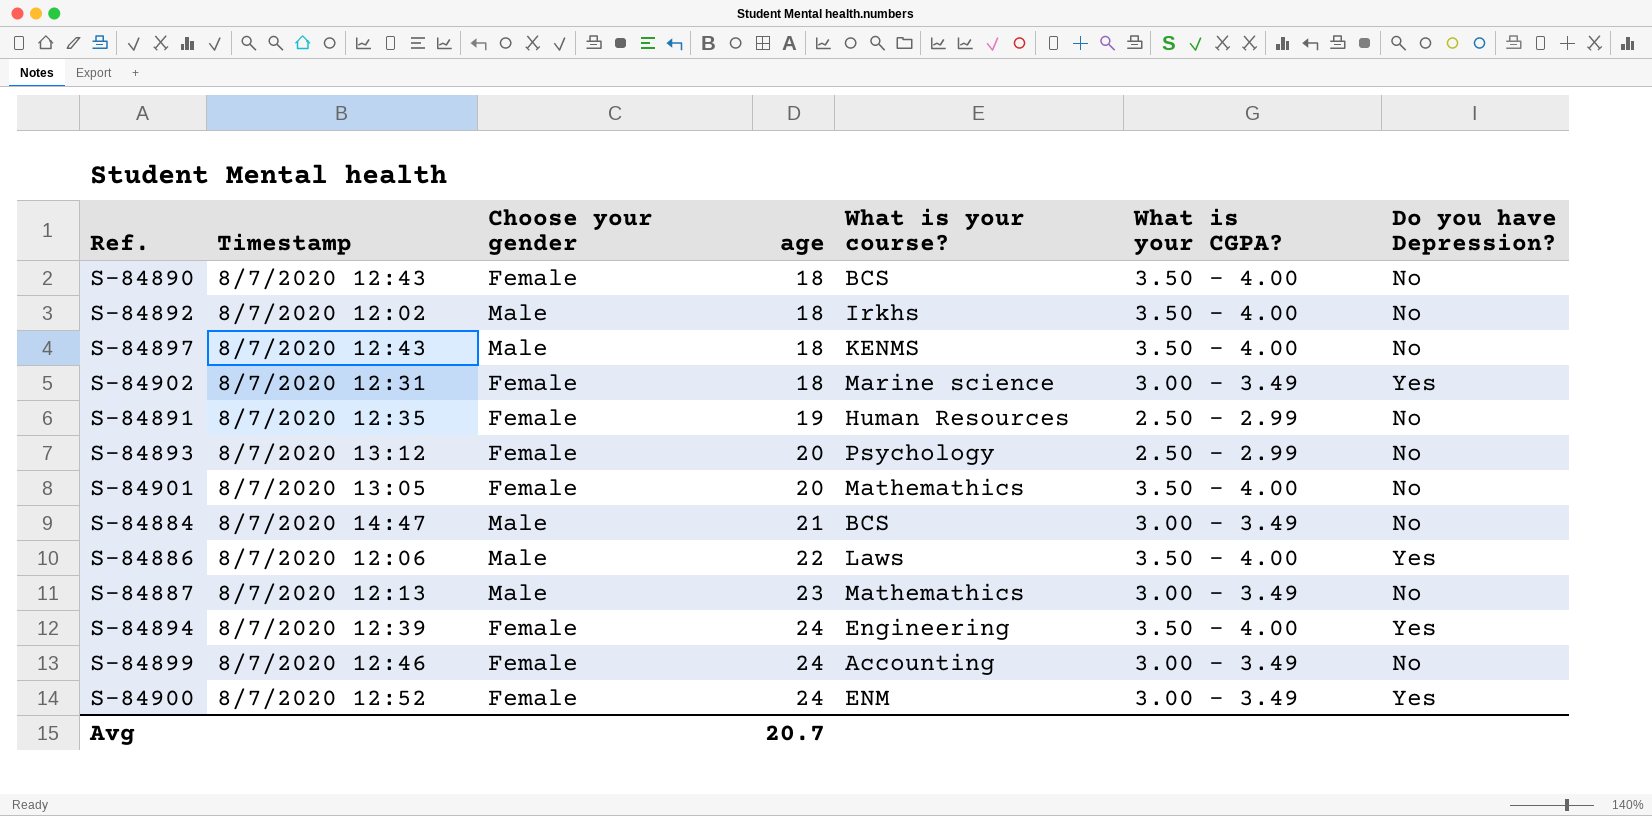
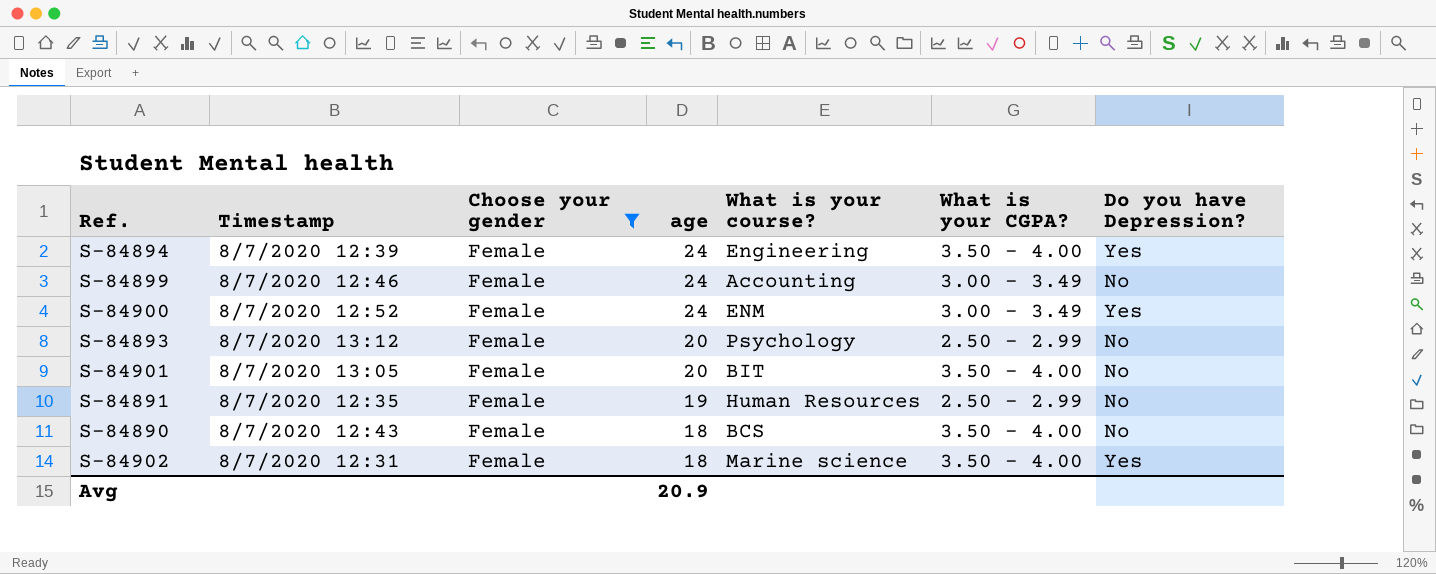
filter: none -> Choose your gender = Female
row order: age ascending -> age descending
S-84901 | What is your course?: Mathemathics -> BIT
S-84902 | What is your CGPA?: 3.00 - 3.49 -> 3.50 - 4.00
Avg | age: 20.7 -> 20.9

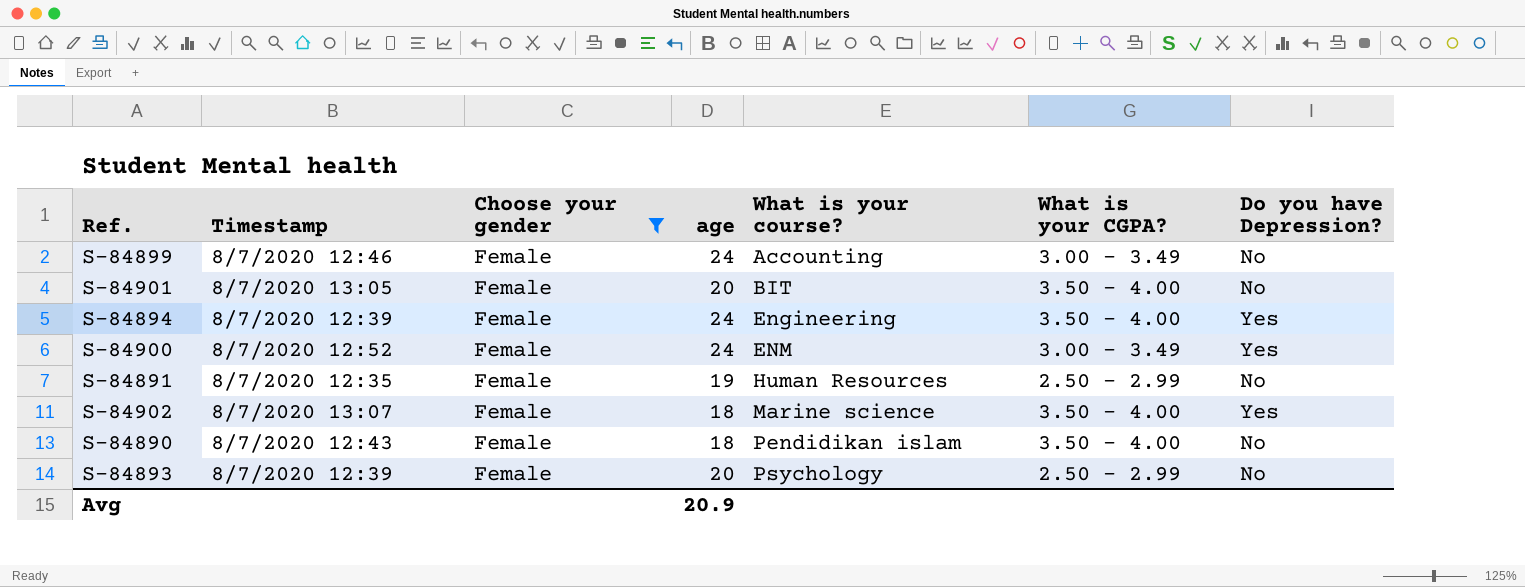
row order: age descending -> What is your course? ascending
S-84902 | Timestamp: 8/7/2020 12:31 -> 8/7/2020 13:07
S-84890 | What is your course?: BCS -> Pendidikan islam
S-84893 | Timestamp: 8/7/2020 13:12 -> 8/7/2020 12:39

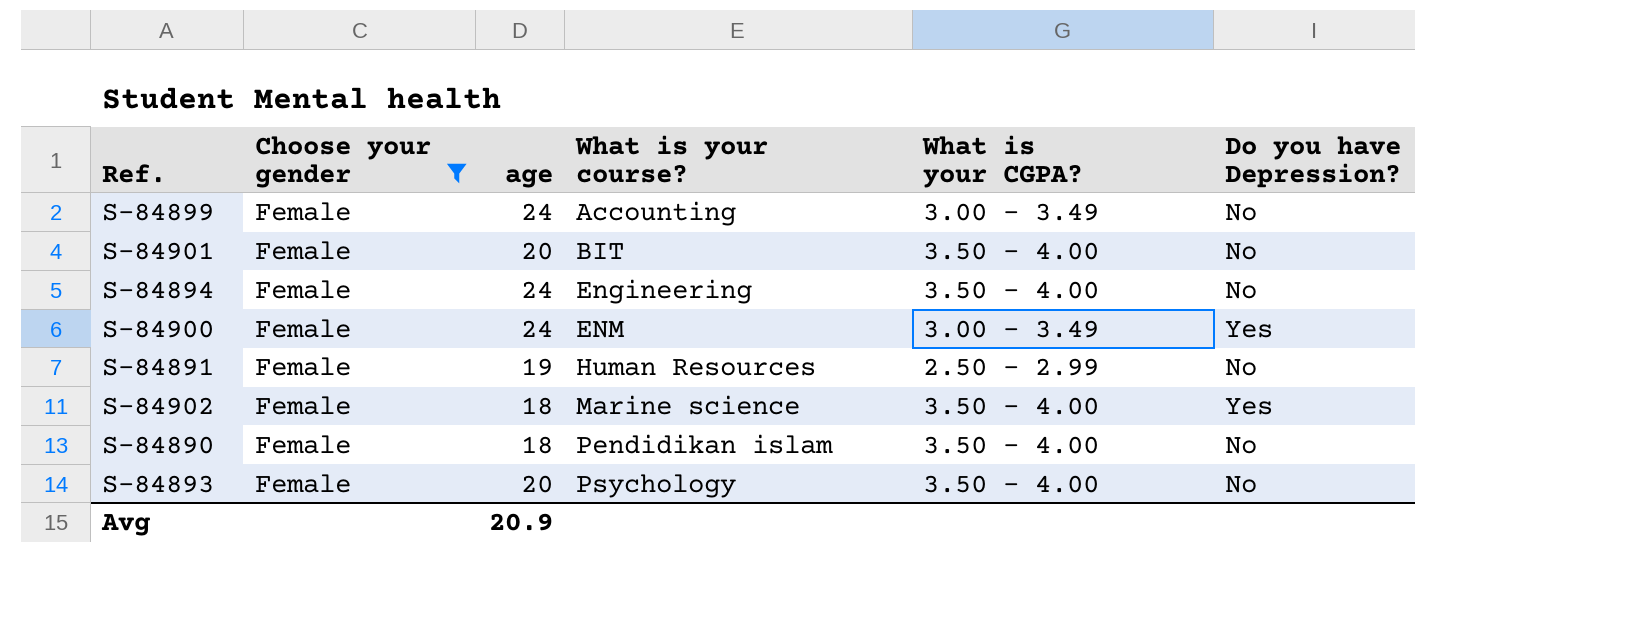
column Timestamp | position: 2 -> none
S-84894 | Do you have Depression?: Yes -> No
S-84893 | What is your CGPA?: 2.50 - 2.99 -> 3.50 - 4.00

